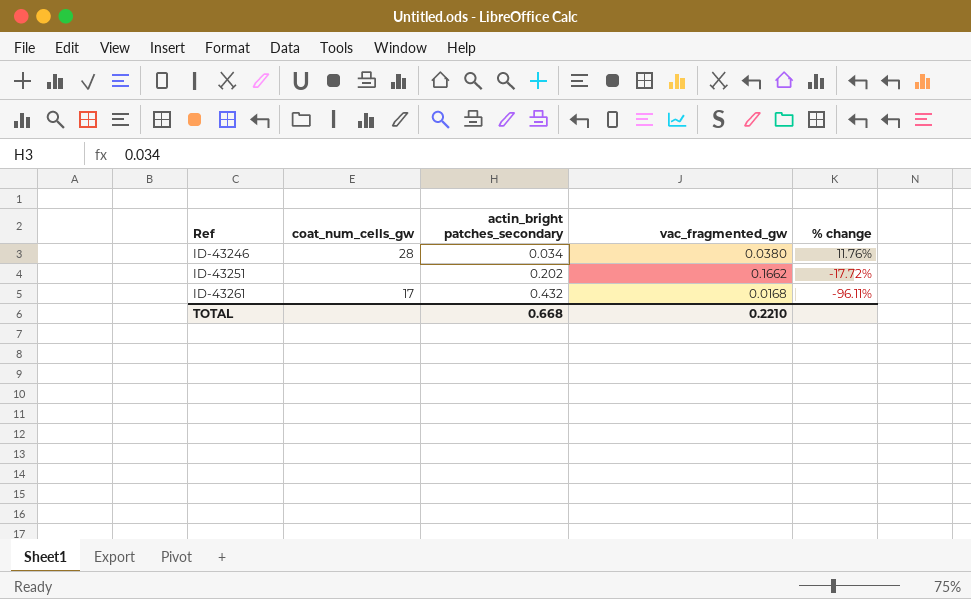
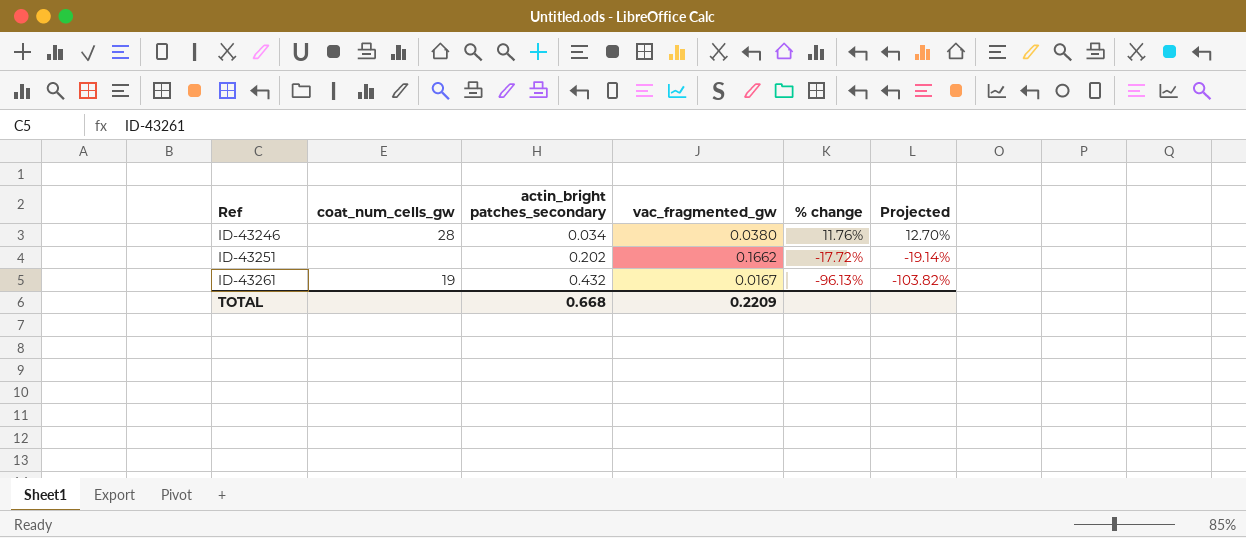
column Projected | formula: none -> [% change] * 1.08
ID-43261 | coat_num_cells_gw: 17 -> 19
ID-43261 | vac_fragmented_gw: 0.0168 -> 0.0167
ID-43261 | % change: -96.11% -> -96.13%
TOTAL | vac_fragmented_gw: 0.2210 -> 0.2209

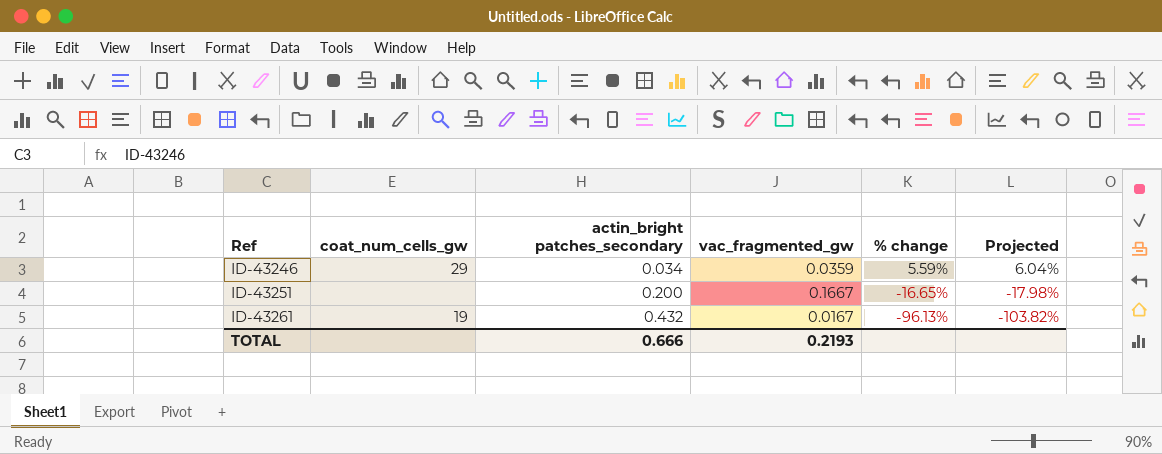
ID-43246 | coat_num_cells_gw: 28 -> 29
ID-43246 | vac_fragmented_gw: 0.0380 -> 0.0359
ID-43246 | % change: 11.76% -> 5.59%
ID-43246 | Projected: 12.70% -> 6.04%
ID-43251 | actin_bright patches_secondary: 0.202 -> 0.200
ID-43251 | vac_fragmented_gw: 0.1662 -> 0.1667
ID-43251 | % change: -17.72% -> -16.65%
ID-43251 | Projected: -19.14% -> -17.98%
TOTAL | actin_bright patches_secondary: 0.668 -> 0.666
TOTAL | vac_fragmented_gw: 0.2209 -> 0.2193

